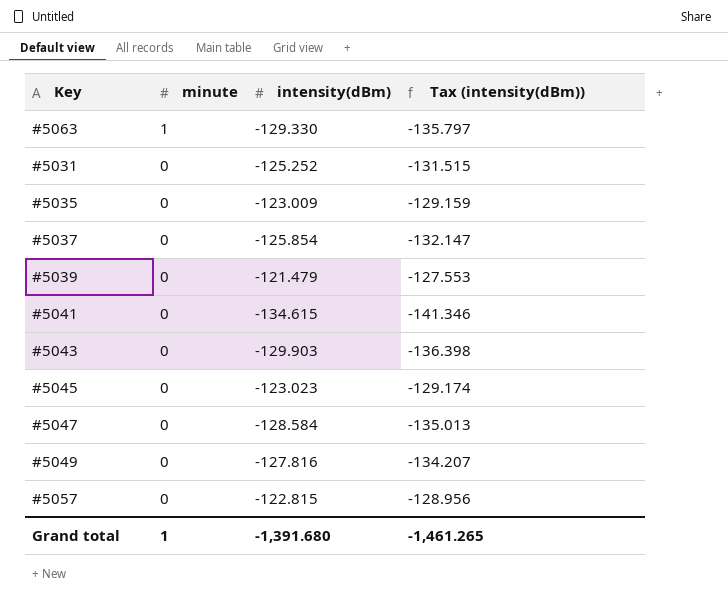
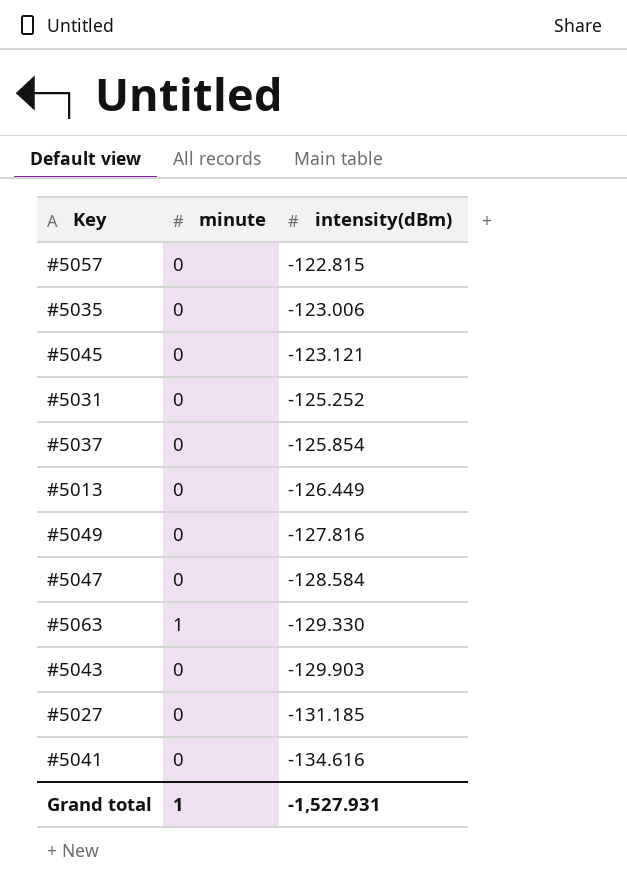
row order: minute descending -> intensity(dBm) descending
column Tax (intensity(dBm)) | formula: [intensity(dBm)] * 1.05 -> none
row #5039: 0 | -121.479 | -127.553 -> none
#5035 | intensity(dBm): -123.009 -> -123.006
#5045 | intensity(dBm): -123.023 -> -123.121
row #5013: none -> 0 | -126.449
row #5027: none -> 0 | -131.185
#5041 | intensity(dBm): -134.615 -> -134.616
Grand total | intensity(dBm): -1,391.680 -> -1,527.931

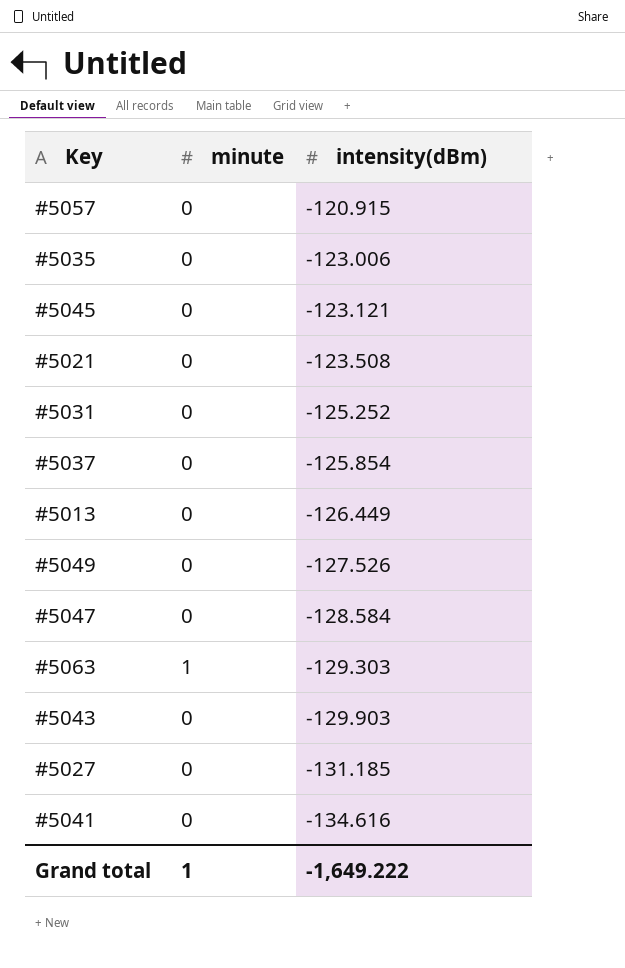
#5057 | intensity(dBm): -122.815 -> -120.915
row #5021: none -> 0 | -123.508
#5049 | intensity(dBm): -127.816 -> -127.526
#5063 | intensity(dBm): -129.330 -> -129.303
Grand total | intensity(dBm): -1,527.931 -> -1,649.222

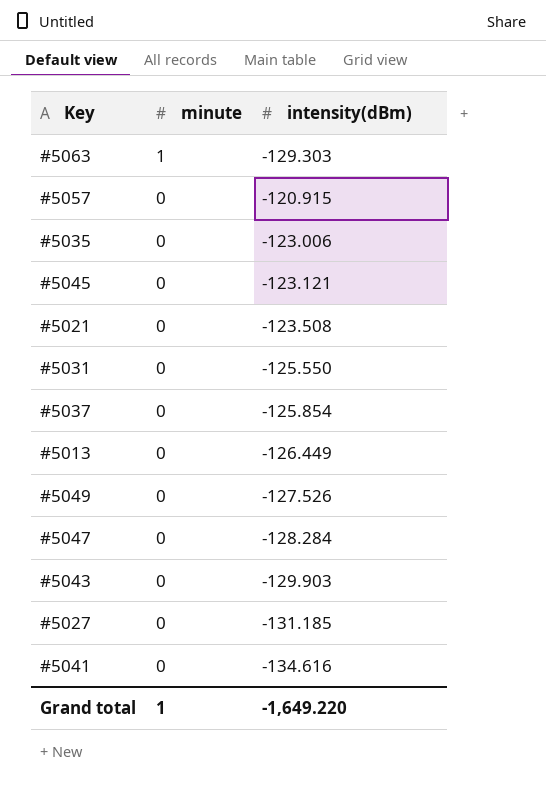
row order: intensity(dBm) descending -> minute descending
#5031 | intensity(dBm): -125.252 -> -125.550
#5047 | intensity(dBm): -128.584 -> -128.284
Grand total | intensity(dBm): -1,649.222 -> -1,649.220

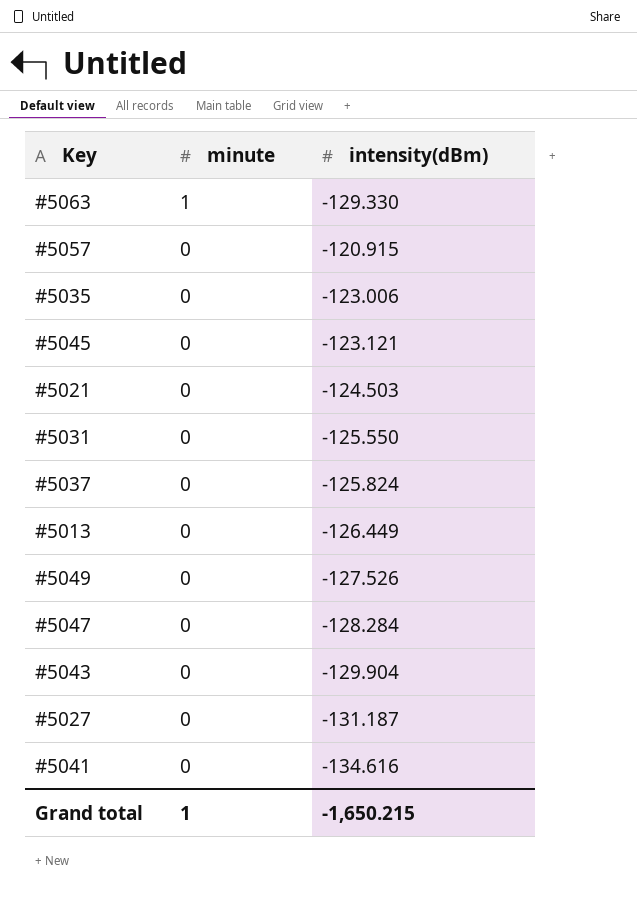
#5063 | intensity(dBm): -129.303 -> -129.330
#5021 | intensity(dBm): -123.508 -> -124.503
#5037 | intensity(dBm): -125.854 -> -125.824
#5043 | intensity(dBm): -129.903 -> -129.904
#5027 | intensity(dBm): -131.185 -> -131.187
Grand total | intensity(dBm): -1,649.220 -> -1,650.215

